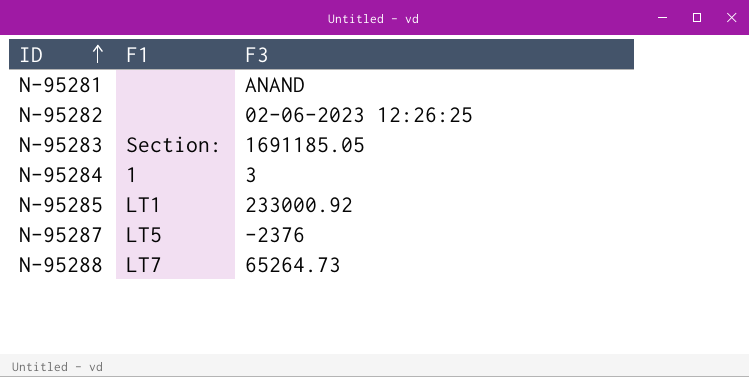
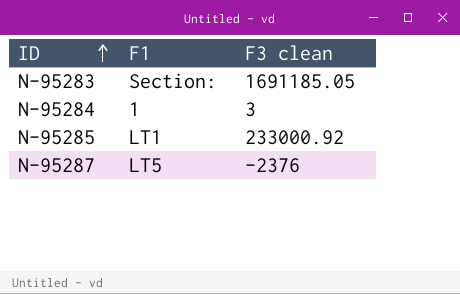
column name: F3 -> F3 clean
row N-95281: none | ANAND -> none
row N-95282: none | 02-06-2023 12:26:25 -> none
row N-95288: LT7 | 65264.73 -> none

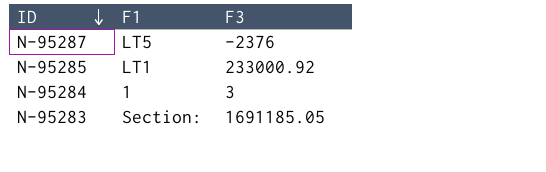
row order: ID ascending -> ID descending
column name: F3 clean -> F3

